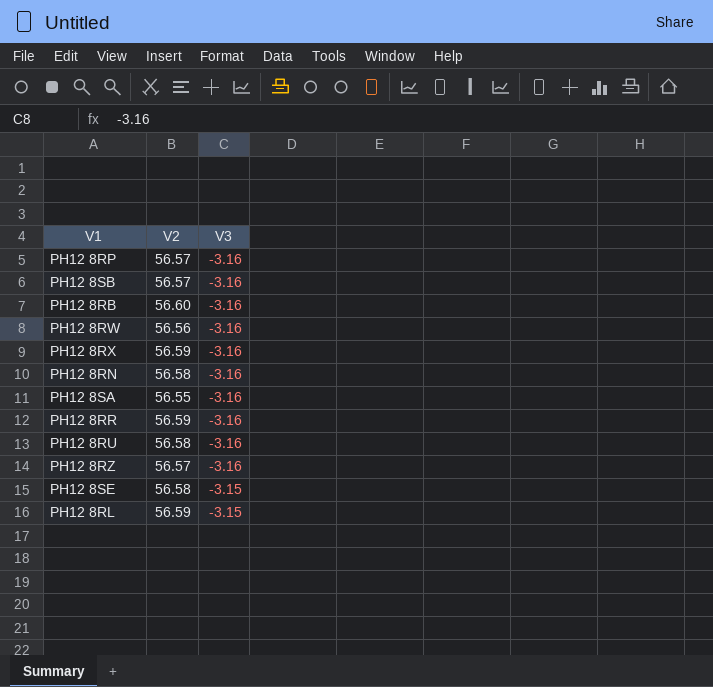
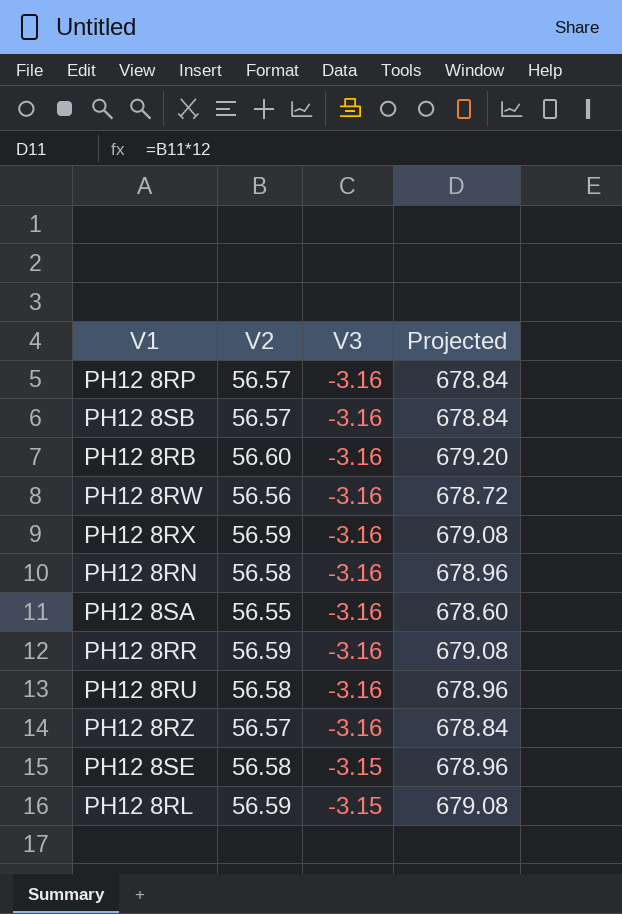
column Projected | formula: none -> [V2] * 12

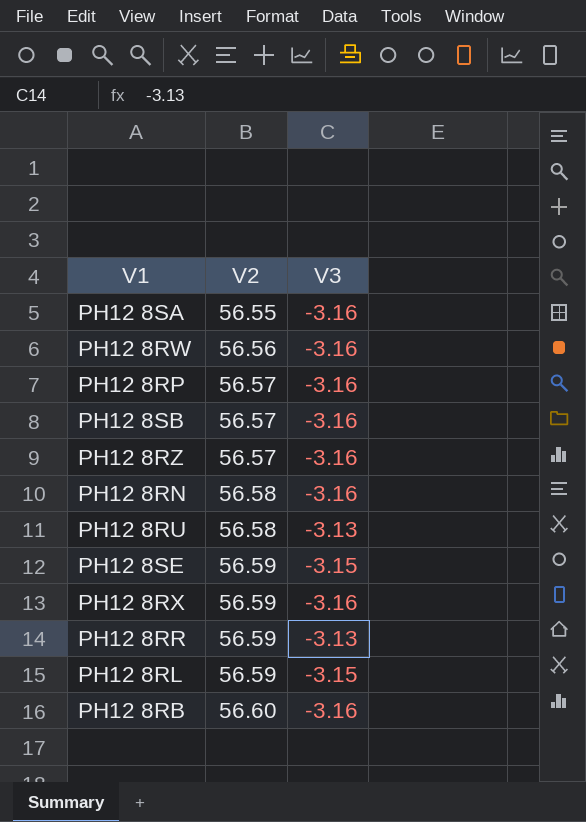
row order: V3 ascending -> V2 ascending
column Projected | formula: [V2] * 12 -> none
PH12 8RU | V3: -3.16 -> -3.13
PH12 8SE | V2: 56.58 -> 56.59
PH12 8RR | V3: -3.16 -> -3.13

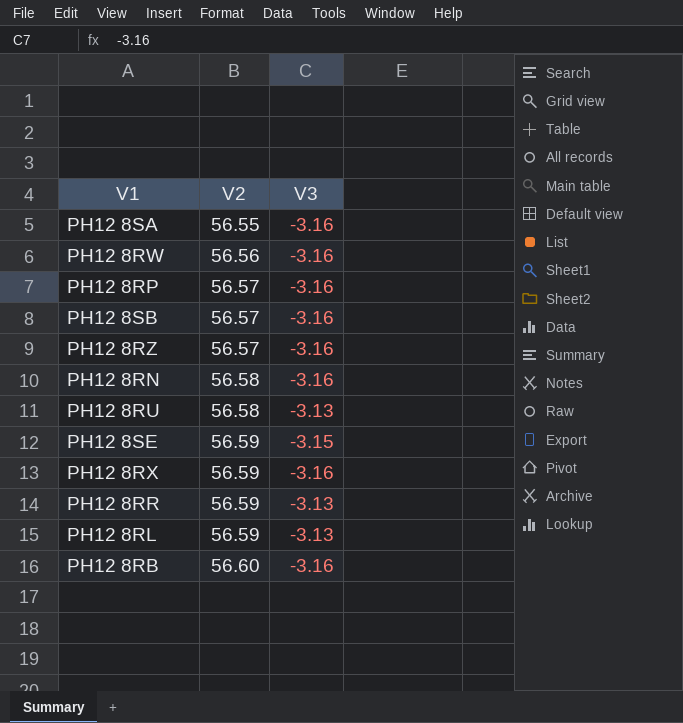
PH12 8RL | V3: -3.15 -> -3.13

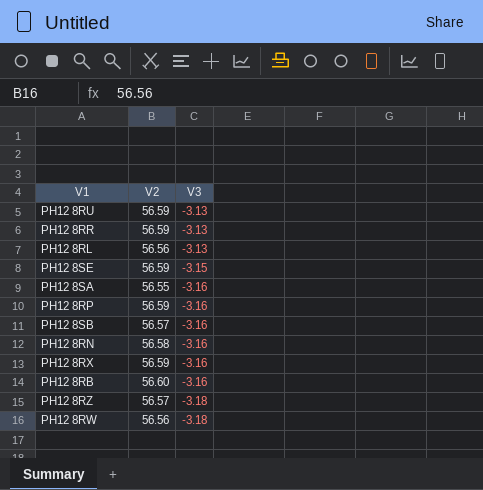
row order: V2 ascending -> V3 descending
PH12 8RU | V2: 56.58 -> 56.59
PH12 8RL | V2: 56.59 -> 56.56
PH12 8RP | V2: 56.57 -> 56.59
PH12 8RZ | V3: -3.16 -> -3.18
PH12 8RW | V3: -3.16 -> -3.18

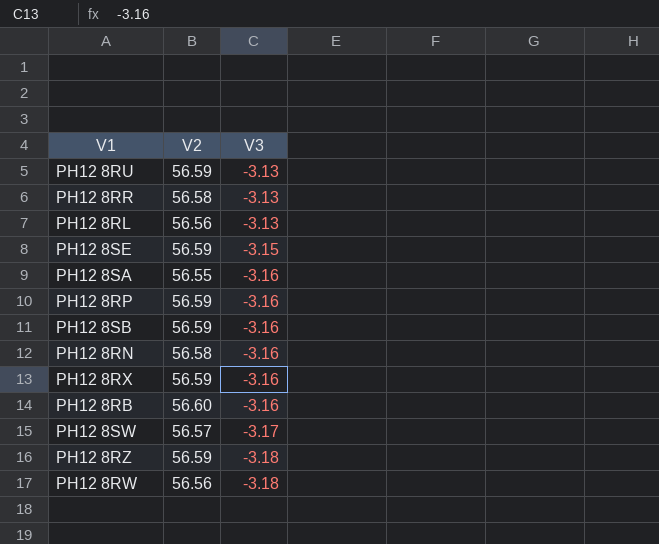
PH12 8RR | V2: 56.59 -> 56.58
PH12 8SB | V2: 56.57 -> 56.59
row PH12 8SW: none -> 56.57 | -3.17
PH12 8RZ | V2: 56.57 -> 56.59

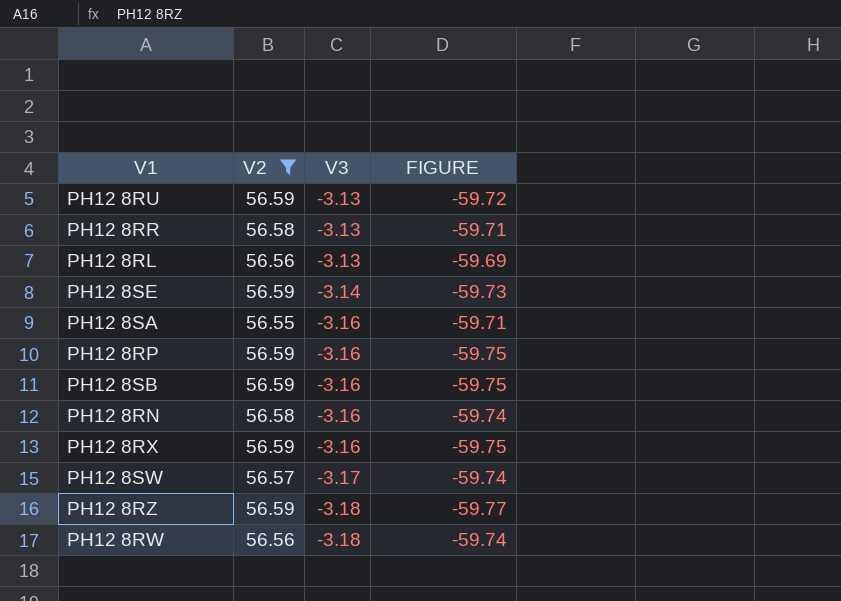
filter: none -> V2 != 56.60
column FIGURE | formula: none -> [V3] - [V2]
PH12 8SE | V3: -3.15 -> -3.14

